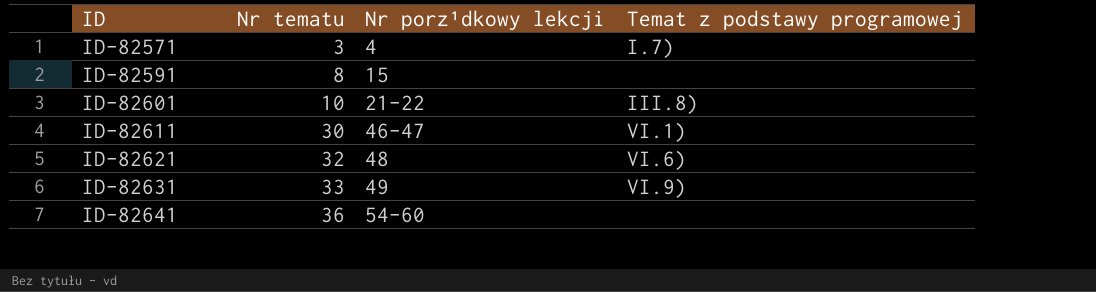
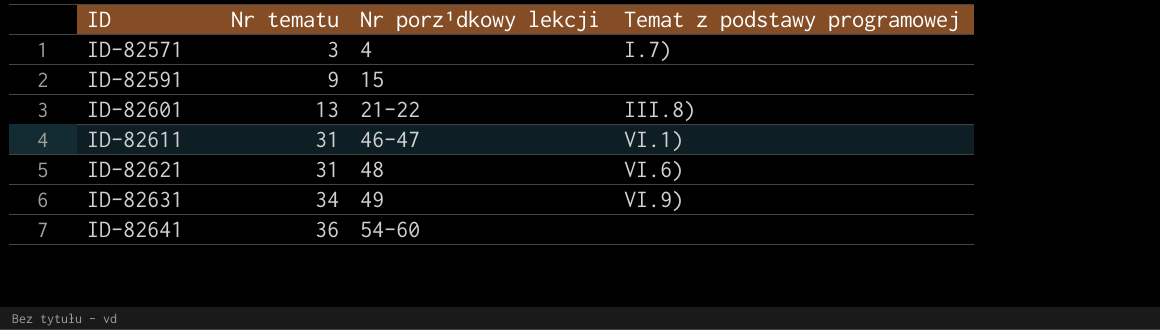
ID-82591 | Nr tematu: 8 -> 9
ID-82601 | Nr tematu: 10 -> 13
ID-82611 | Nr tematu: 30 -> 31
ID-82621 | Nr tematu: 32 -> 31
ID-82631 | Nr tematu: 33 -> 34

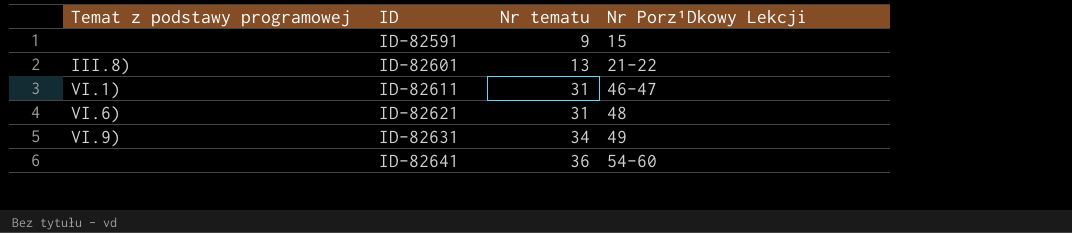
column Temat z podstawy programowej | position: 4 -> 1
column name: Nr porz¹dkowy lekcji -> Nr Porz¹Dkowy Lekcji
row ID-82571: 3 | 4 | I.7) -> none

